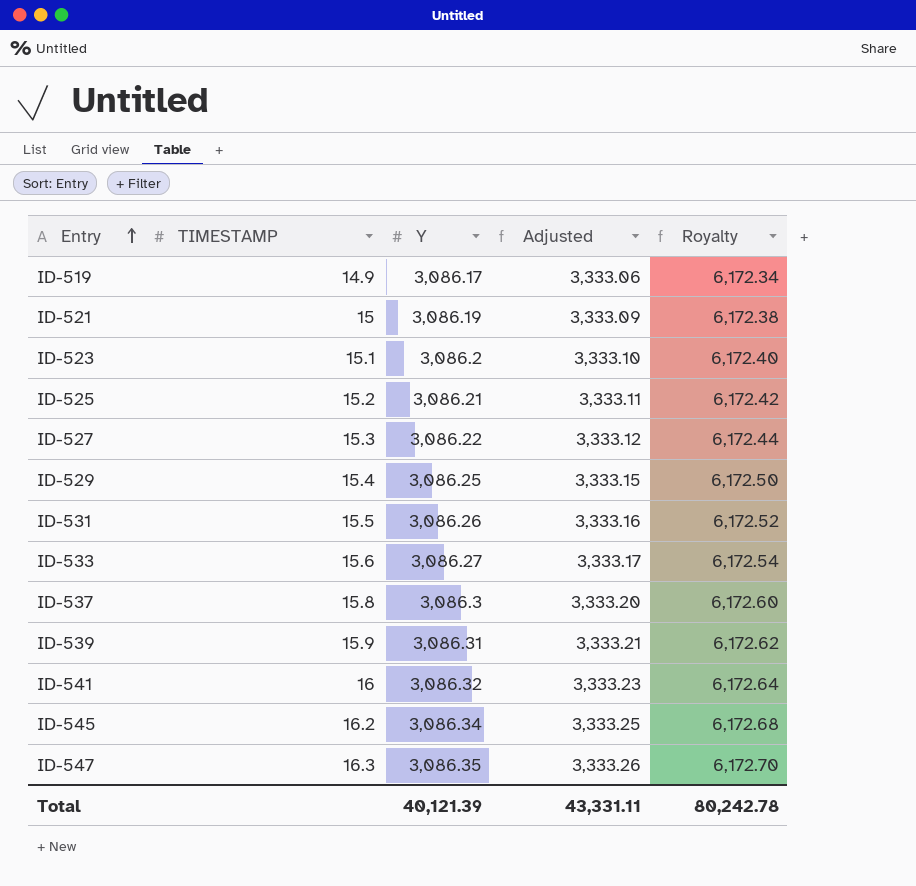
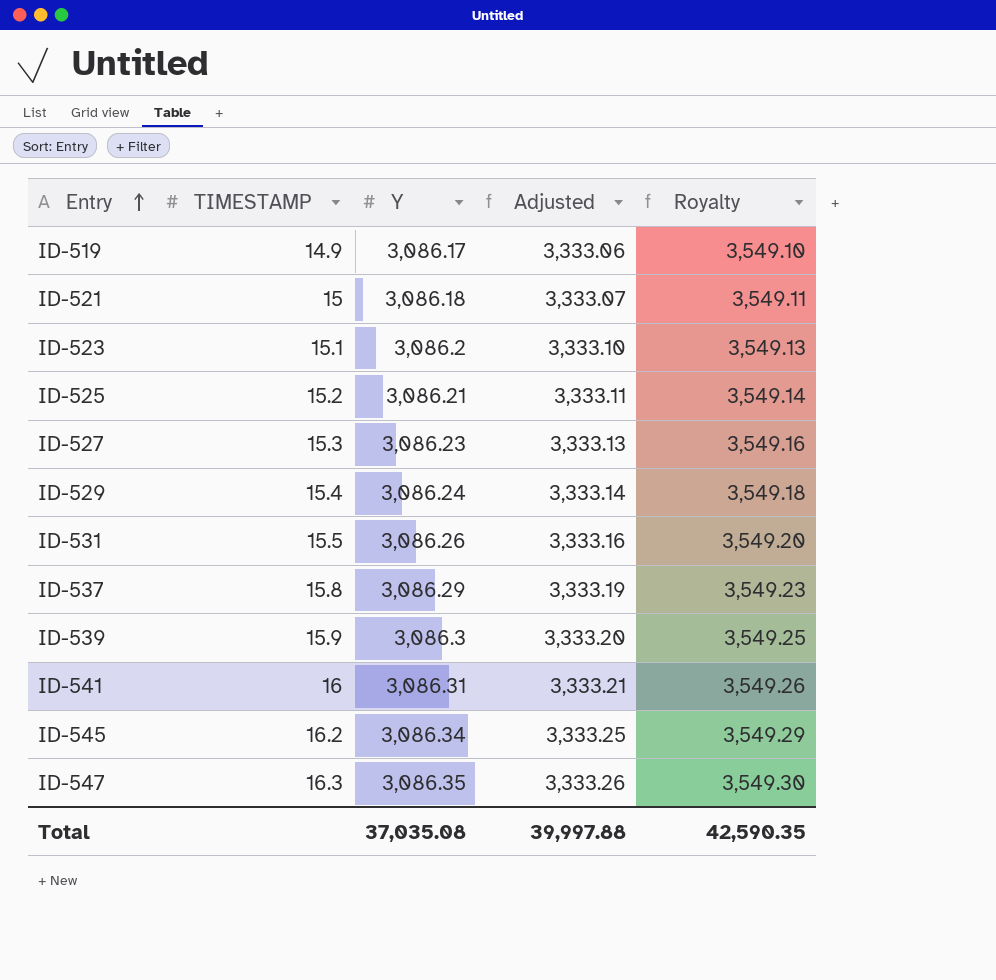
column Royalty | formula: [Y] * 2 -> [Y] * 1.15
row ID-533: 15.6 | 3,086.27 | 3,333.17 | 6,172.54 -> none
ID-521 | Y: 3,086.19 -> 3,086.18
ID-521 | Adjusted: 3,333.09 -> 3,333.07
ID-527 | Y: 3,086.22 -> 3,086.23
ID-527 | Adjusted: 3,333.12 -> 3,333.13
ID-529 | Y: 3,086.25 -> 3,086.24
ID-529 | Adjusted: 3,333.15 -> 3,333.14
ID-537 | Y: 3,086.3 -> 3,086.29
ID-537 | Adjusted: 3,333.20 -> 3,333.19
ID-539 | Y: 3,086.31 -> 3,086.3
ID-539 | Adjusted: 3,333.21 -> 3,333.20
ID-541 | Y: 3,086.32 -> 3,086.31
ID-541 | Adjusted: 3,333.23 -> 3,333.21
Total | Y: 40,121.39 -> 37,035.08
Total | Adjusted: 43,331.11 -> 39,997.88
Total | Royalty: 80,242.78 -> 42,590.35

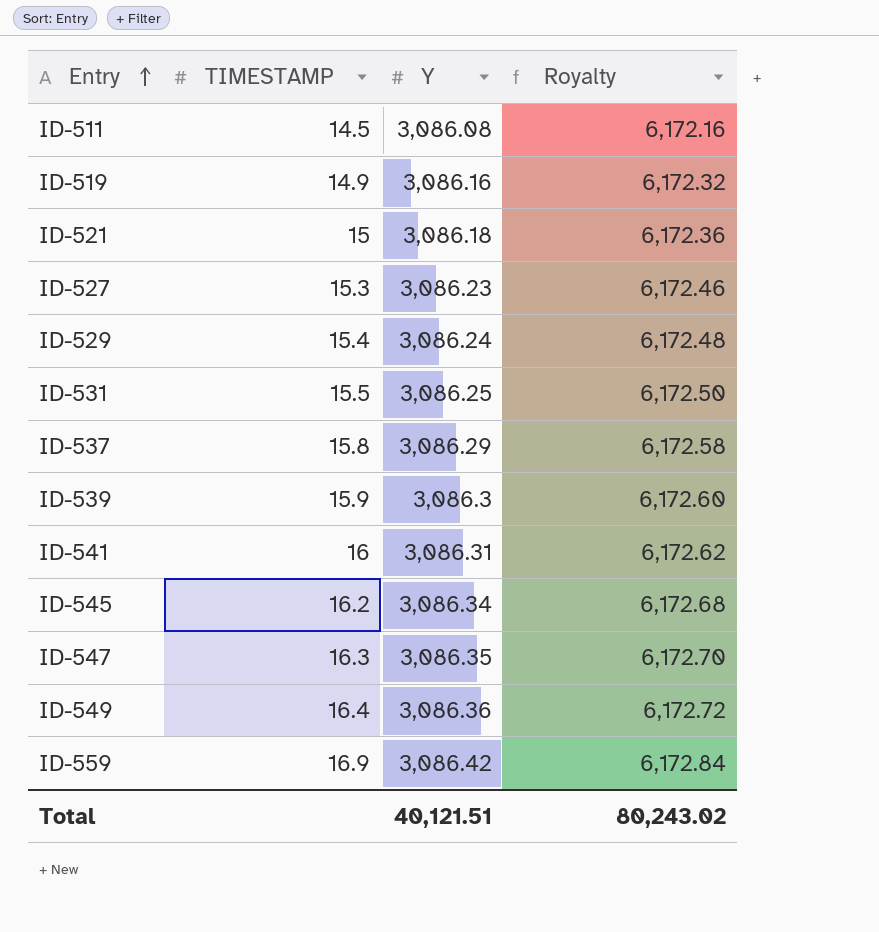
column Adjusted | formula: [Y] * 1.08 -> none
column Royalty | formula: [Y] * 1.15 -> [Y] * 2
row ID-523: 15.1 | 3,086.2 | 3,333.10 | 3,549.13 -> none
row ID-525: 15.2 | 3,086.21 | 3,333.11 | 3,549.14 -> none
row ID-511: none -> 14.5 | 3,086.08 | 6,172.16
ID-519 | Y: 3,086.17 -> 3,086.16
ID-531 | Y: 3,086.26 -> 3,086.25
row ID-549: none -> 16.4 | 3,086.36 | 6,172.72
row ID-559: none -> 16.9 | 3,086.42 | 6,172.84
Total | Y: 37,035.08 -> 40,121.51
Total | Royalty: 42,590.35 -> 80,243.02

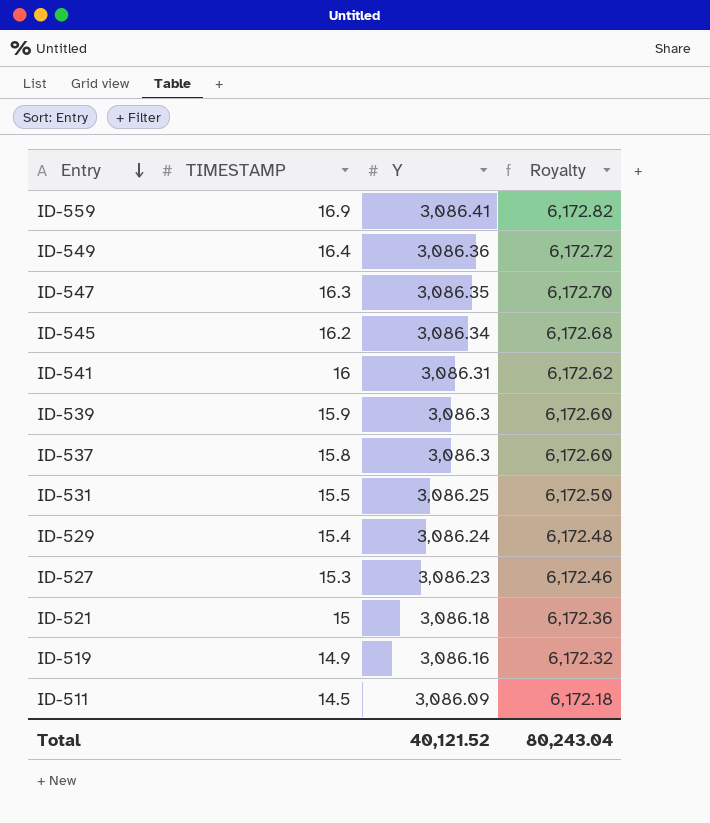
row order: Entry ascending -> Entry descending
ID-559 | Y: 3,086.42 -> 3,086.41
ID-559 | Royalty: 6,172.84 -> 6,172.82
ID-537 | Y: 3,086.29 -> 3,086.3
ID-537 | Royalty: 6,172.58 -> 6,172.60
ID-511 | Y: 3,086.08 -> 3,086.09
ID-511 | Royalty: 6,172.16 -> 6,172.18
Total | Y: 40,121.51 -> 40,121.52
Total | Royalty: 80,243.02 -> 80,243.04

